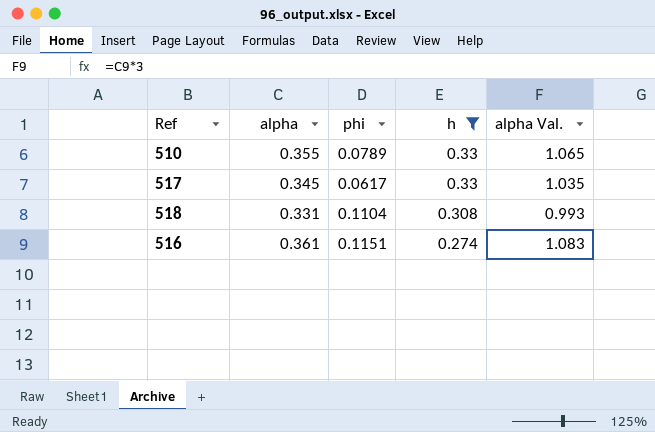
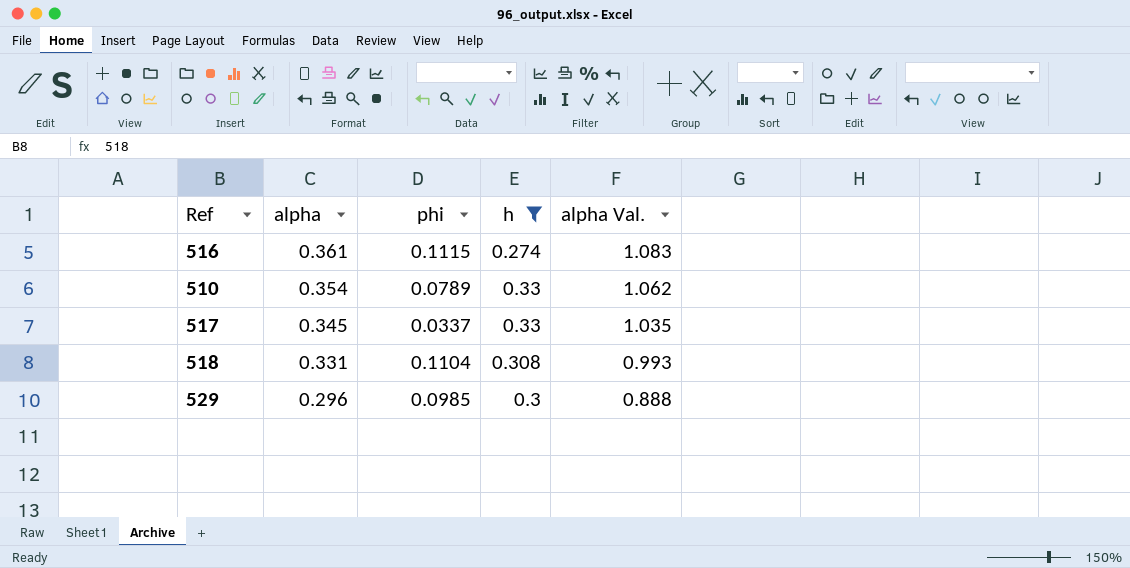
row order: h descending -> alpha descending
516 | phi: 0.1151 -> 0.1115
510 | alpha: 0.355 -> 0.354
510 | alpha Val.: 1.065 -> 1.062
517 | phi: 0.0617 -> 0.0337
row 529: none -> 0.296 | 0.0985 | 0.3 | 0.888

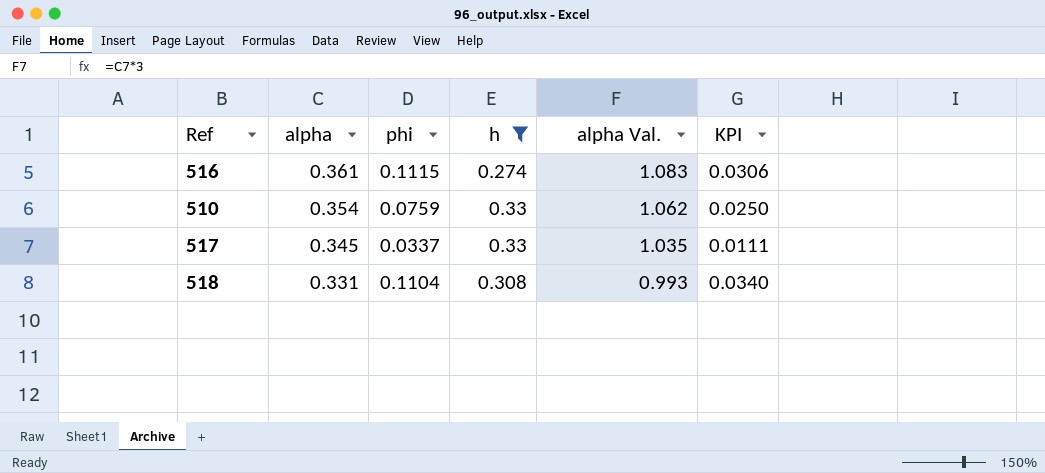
column KPI | formula: none -> [phi] * [h]
row 529: 0.296 | 0.0985 | 0.3 | 0.888 -> none
510 | phi: 0.0789 -> 0.0759

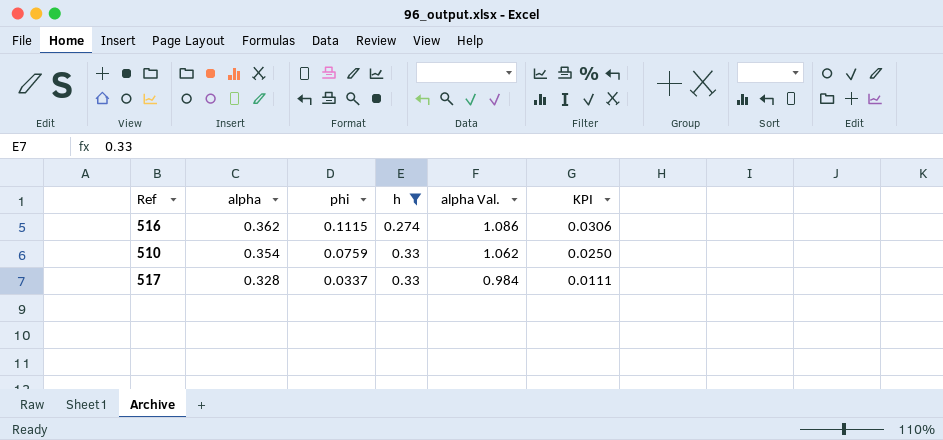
row 518: 0.331 | 0.1104 | 0.308 | 0.993 | 0.0340 -> none
516 | alpha: 0.361 -> 0.362
516 | alpha Val.: 1.083 -> 1.086
517 | alpha: 0.345 -> 0.328
517 | alpha Val.: 1.035 -> 0.984

